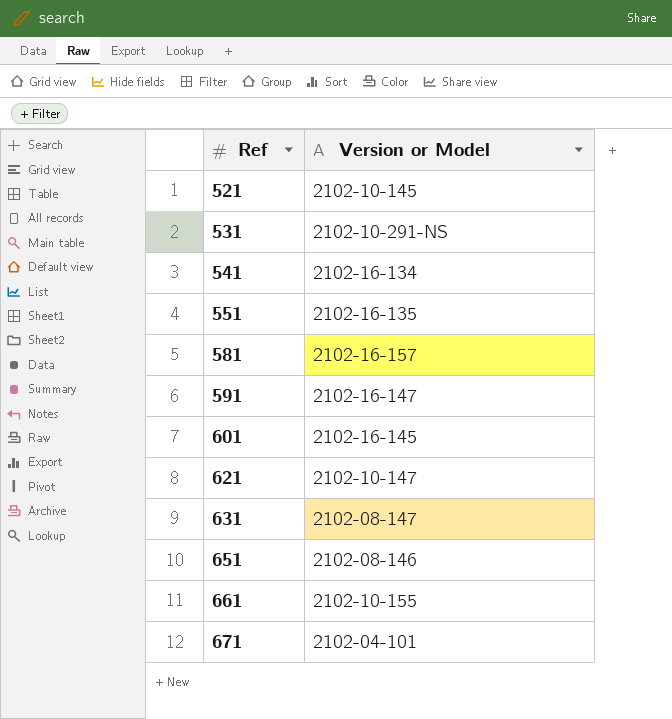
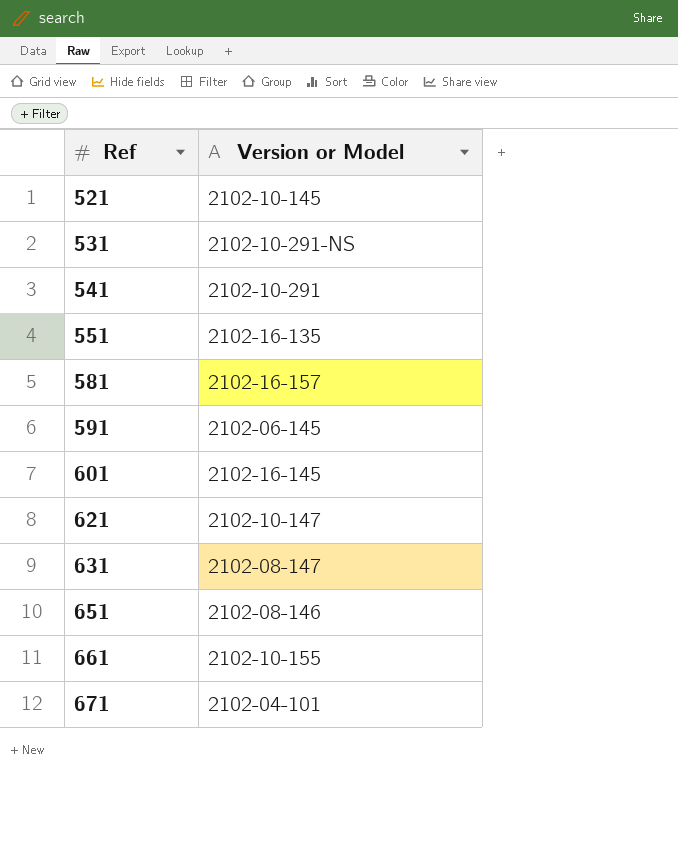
541 | Version or Model: 2102-16-134 -> 2102-10-291
591 | Version or Model: 2102-16-147 -> 2102-06-145

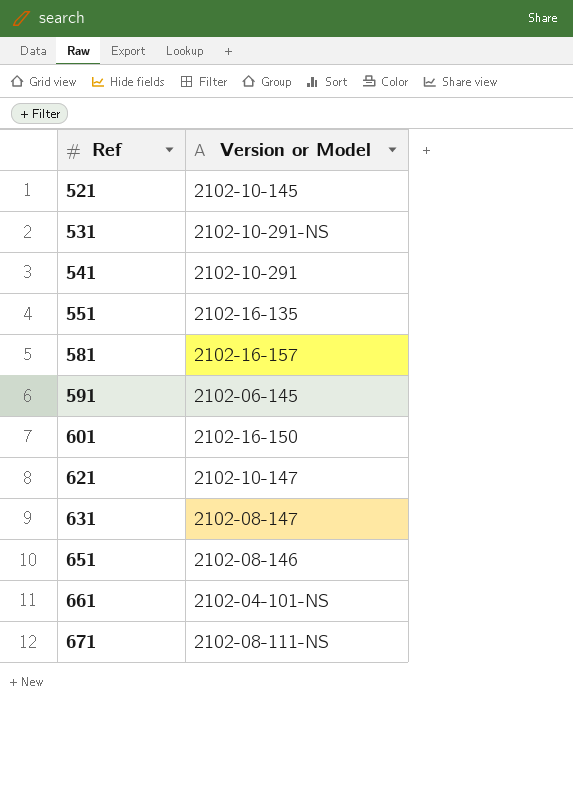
601 | Version or Model: 2102-16-145 -> 2102-16-150
661 | Version or Model: 2102-10-155 -> 2102-04-101-NS
671 | Version or Model: 2102-04-101 -> 2102-08-111-NS

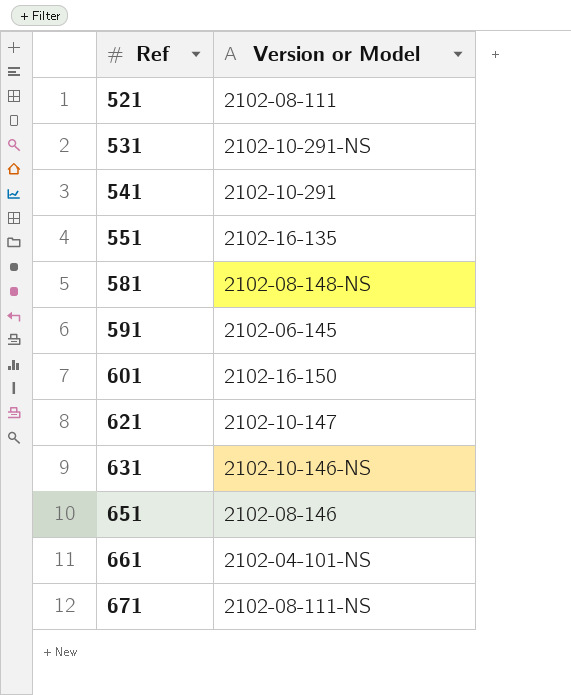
521 | Version or Model: 2102-10-145 -> 2102-08-111
581 | Version or Model: 2102-16-157 -> 2102-08-148-NS
631 | Version or Model: 2102-08-147 -> 2102-10-146-NS

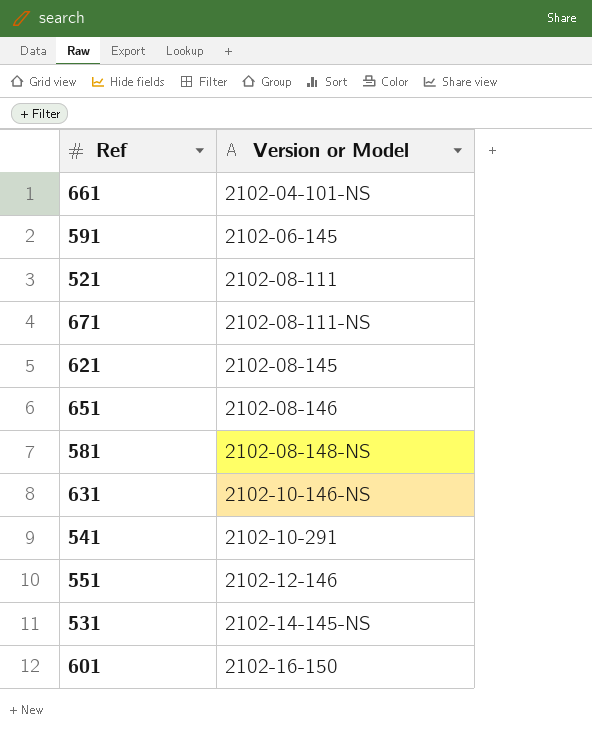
row order: Ref ascending -> Version or Model ascending
621 | Version or Model: 2102-10-147 -> 2102-08-145
551 | Version or Model: 2102-16-135 -> 2102-12-146
531 | Version or Model: 2102-10-291-NS -> 2102-14-145-NS

